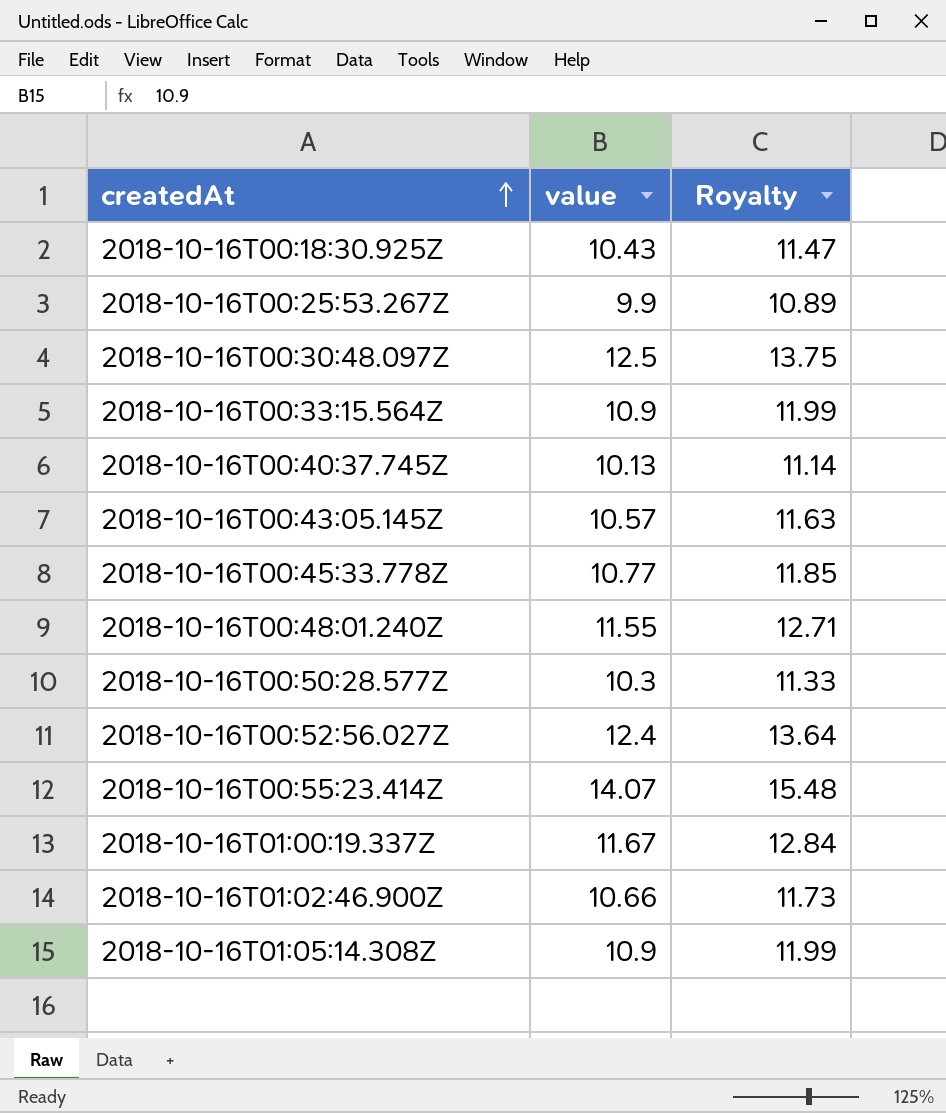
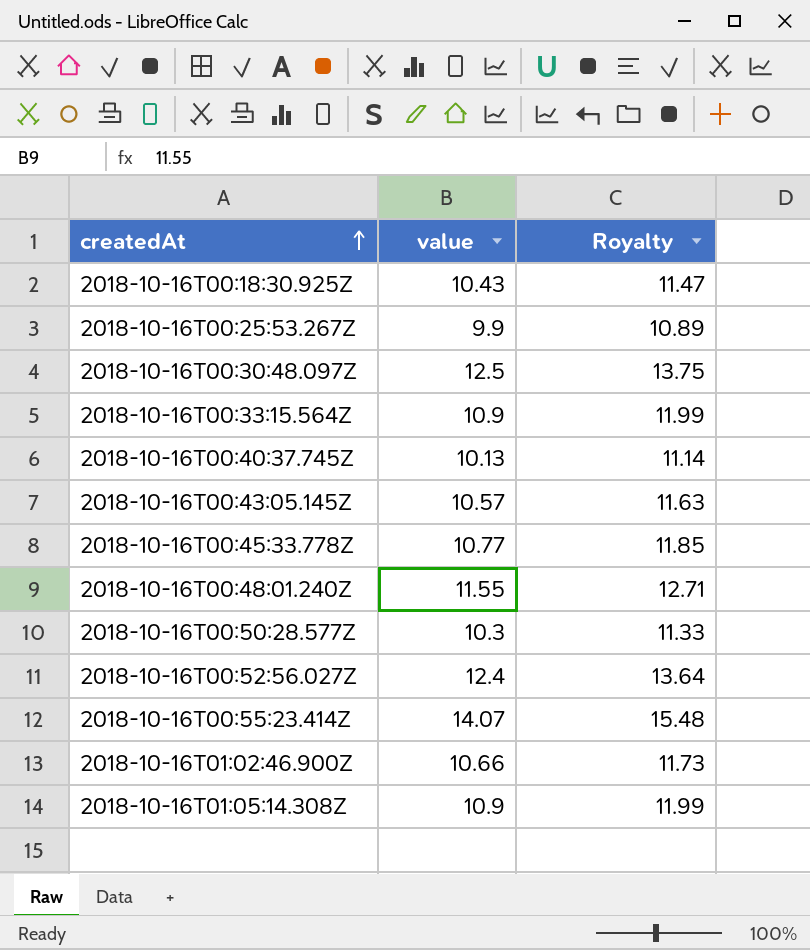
row 2018-10-16T01:00:19.337Z: 11.67 | 12.84 -> none

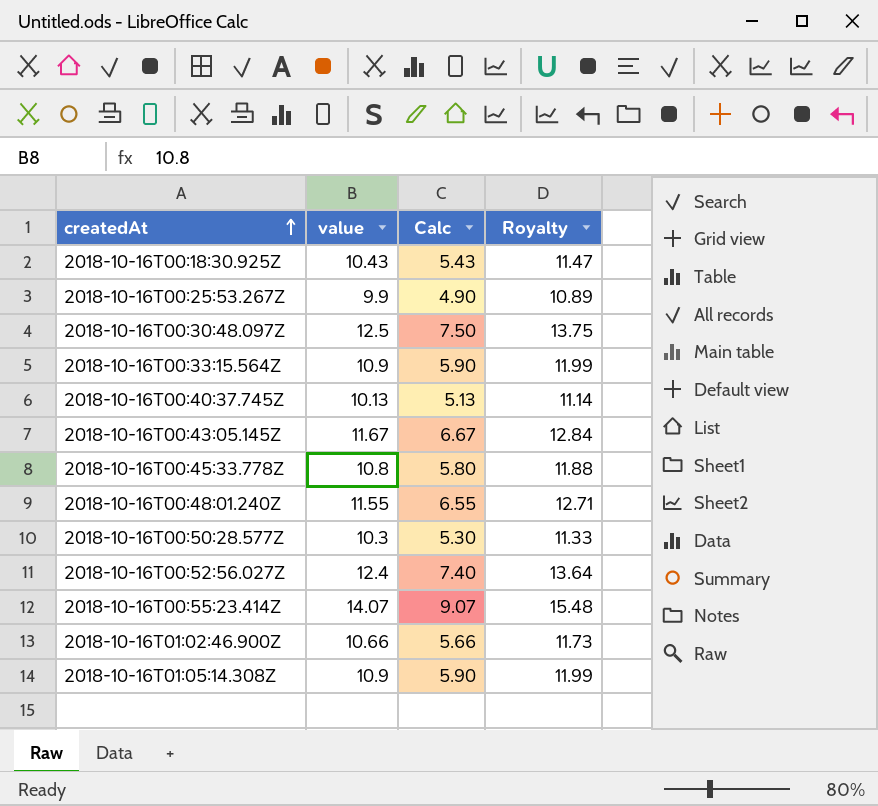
column Calc | formula: none -> [value] - 5
2018-10-16T00:43:05.145Z | value: 10.57 -> 11.67
2018-10-16T00:43:05.145Z | Royalty: 11.63 -> 12.84
2018-10-16T00:45:33.778Z | value: 10.77 -> 10.8
2018-10-16T00:45:33.778Z | Royalty: 11.85 -> 11.88

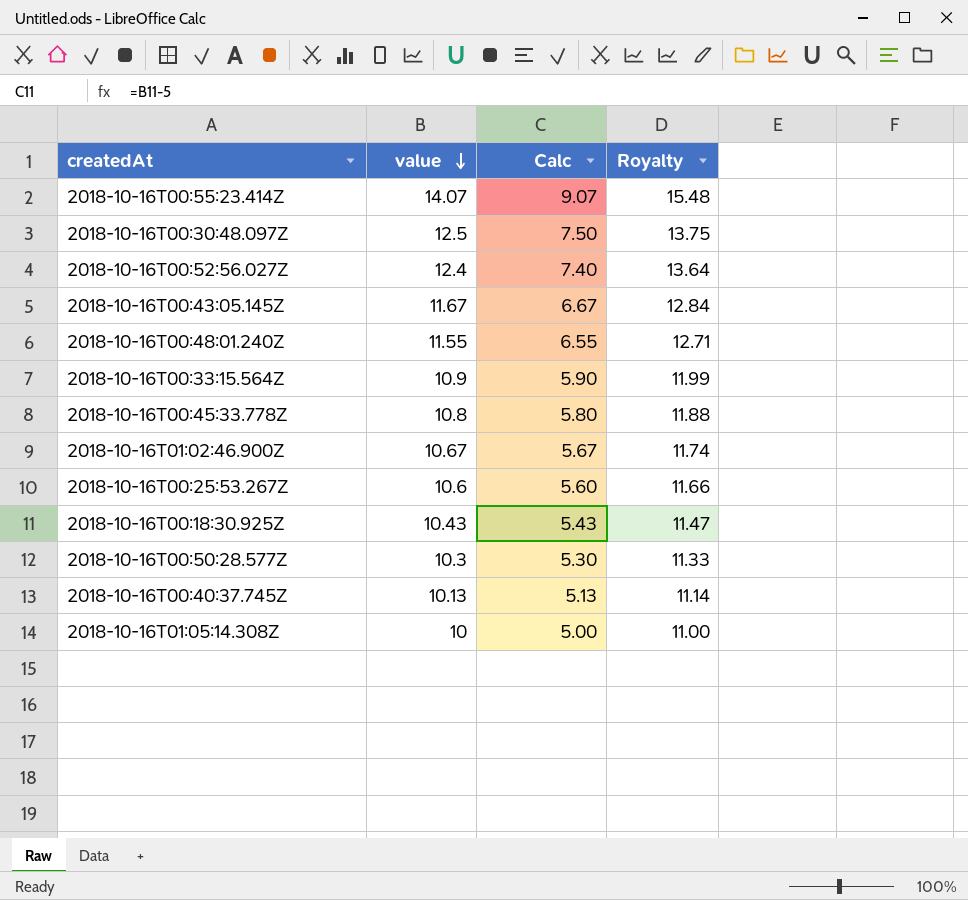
row order: createdAt ascending -> value descending
2018-10-16T01:02:46.900Z | value: 10.66 -> 10.67
2018-10-16T01:02:46.900Z | Calc: 5.66 -> 5.67
2018-10-16T01:02:46.900Z | Royalty: 11.73 -> 11.74
2018-10-16T00:25:53.267Z | value: 9.9 -> 10.6
2018-10-16T00:25:53.267Z | Calc: 4.90 -> 5.60
2018-10-16T00:25:53.267Z | Royalty: 10.89 -> 11.66
2018-10-16T01:05:14.308Z | value: 10.9 -> 10
2018-10-16T01:05:14.308Z | Calc: 5.90 -> 5.00
2018-10-16T01:05:14.308Z | Royalty: 11.99 -> 11.00

